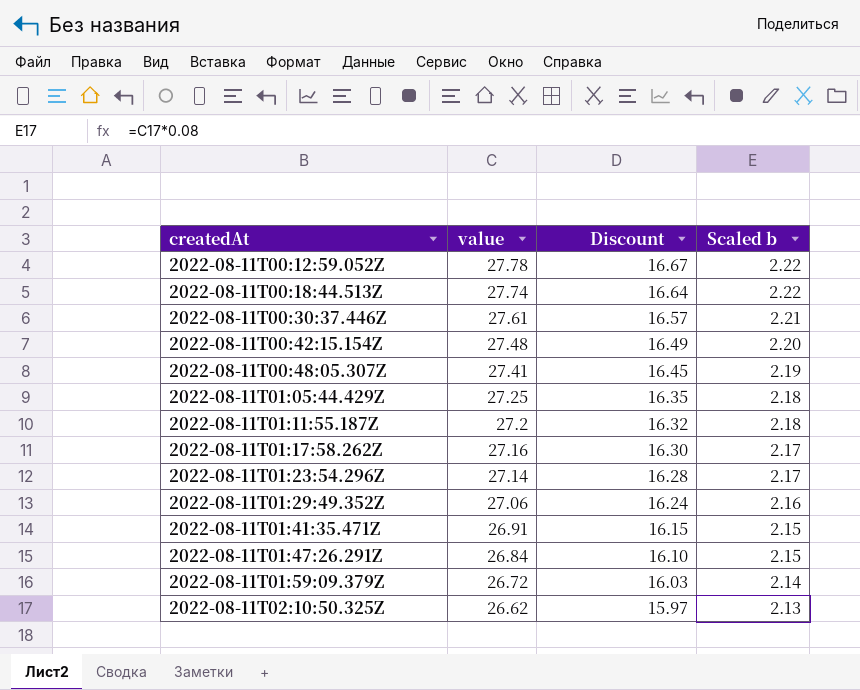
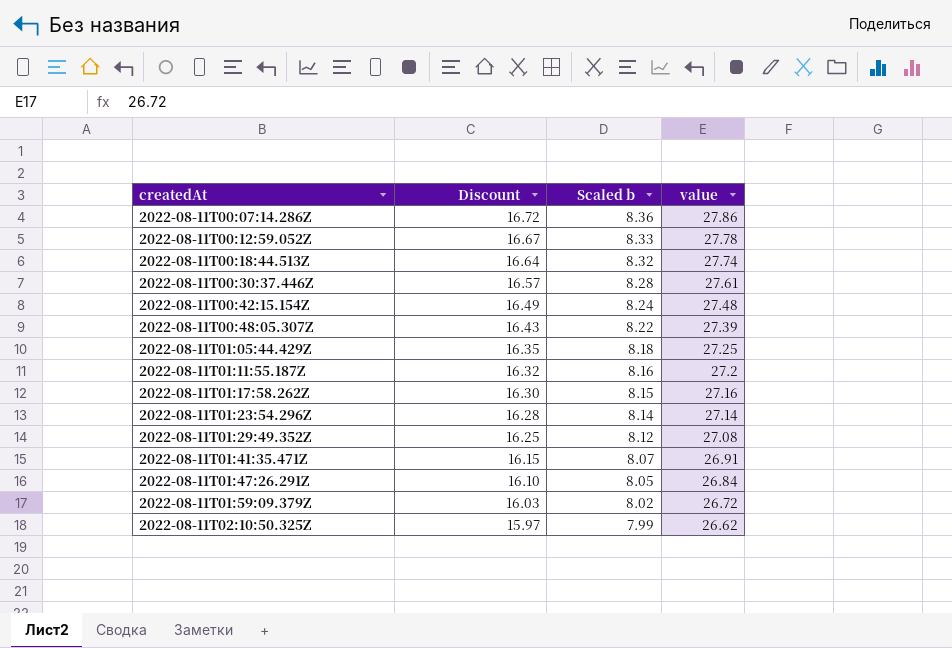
column Scaled b | formula: [value] * 0.08 -> [value] * 0.3
column value | position: 2 -> 4
row 2022-08-11T00:07:14.286Z: none -> 16.72 | 8.36 | 27.86
2022-08-11T00:48:05.307Z | Discount: 16.45 -> 16.43
2022-08-11T00:48:05.307Z | value: 27.41 -> 27.39
2022-08-11T01:29:49.352Z | Discount: 16.24 -> 16.25
2022-08-11T01:29:49.352Z | value: 27.06 -> 27.08

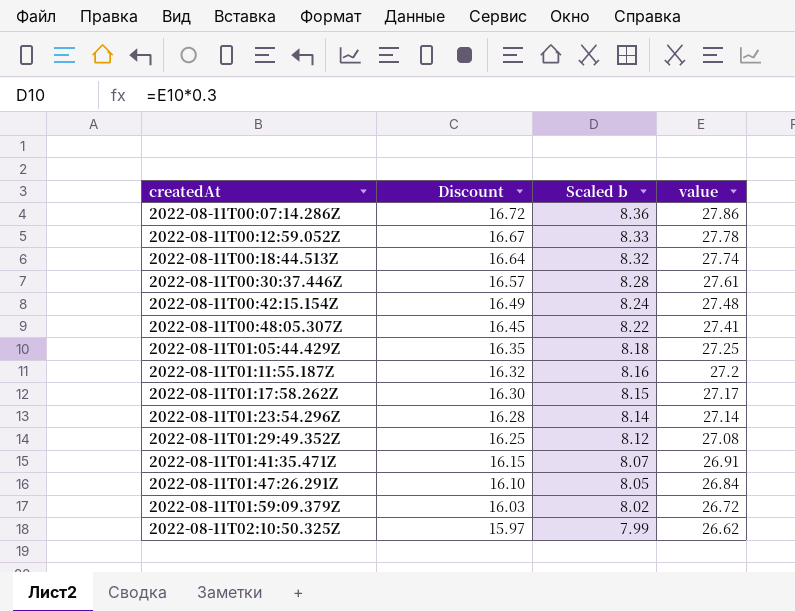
2022-08-11T00:48:05.307Z | Discount: 16.43 -> 16.45
2022-08-11T00:48:05.307Z | value: 27.39 -> 27.41
2022-08-11T01:17:58.262Z | value: 27.16 -> 27.17

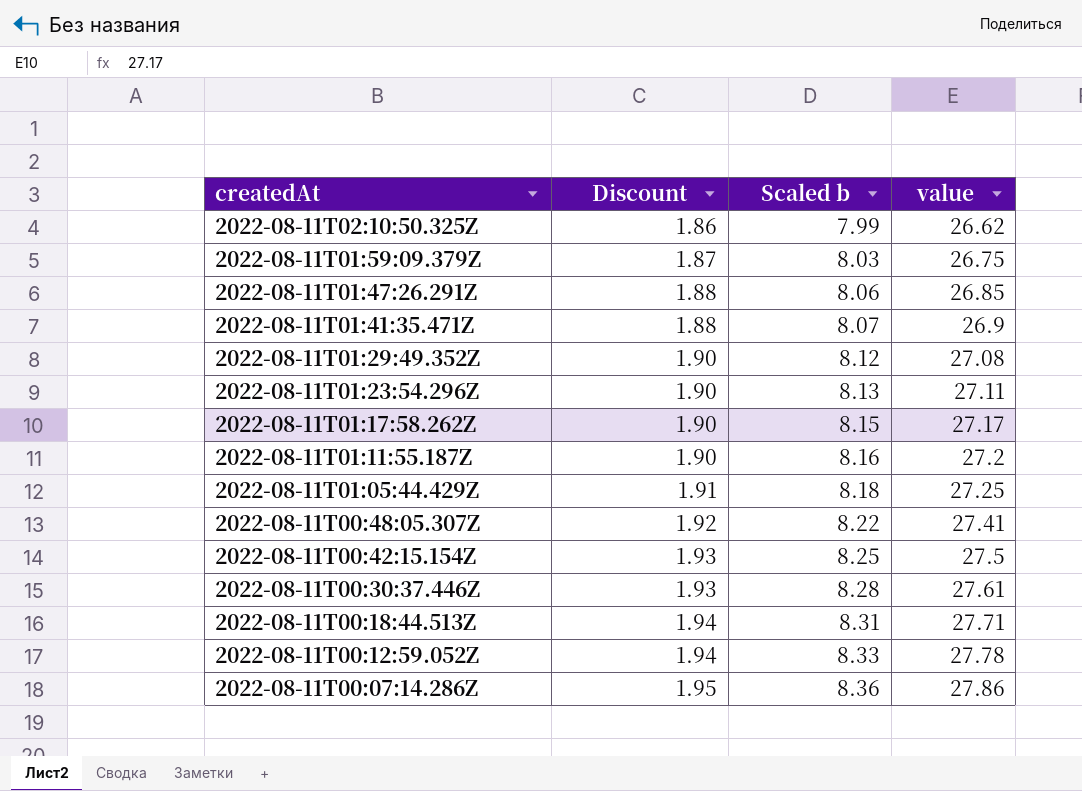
row order: createdAt ascending -> createdAt descending
column Discount | formula: [value] * 0.6 -> [value] * 0.07
2022-08-11T01:59:09.379Z | Scaled b: 8.02 -> 8.03
2022-08-11T01:59:09.379Z | value: 26.72 -> 26.75
2022-08-11T01:47:26.291Z | Scaled b: 8.05 -> 8.06
2022-08-11T01:47:26.291Z | value: 26.84 -> 26.85
2022-08-11T01:41:35.471Z | value: 26.91 -> 26.9
2022-08-11T01:23:54.296Z | Scaled b: 8.14 -> 8.13
2022-08-11T01:23:54.296Z | value: 27.14 -> 27.11
2022-08-11T00:42:15.154Z | Scaled b: 8.24 -> 8.25
2022-08-11T00:42:15.154Z | value: 27.48 -> 27.5
2022-08-11T00:18:44.513Z | Scaled b: 8.32 -> 8.31
2022-08-11T00:18:44.513Z | value: 27.74 -> 27.71

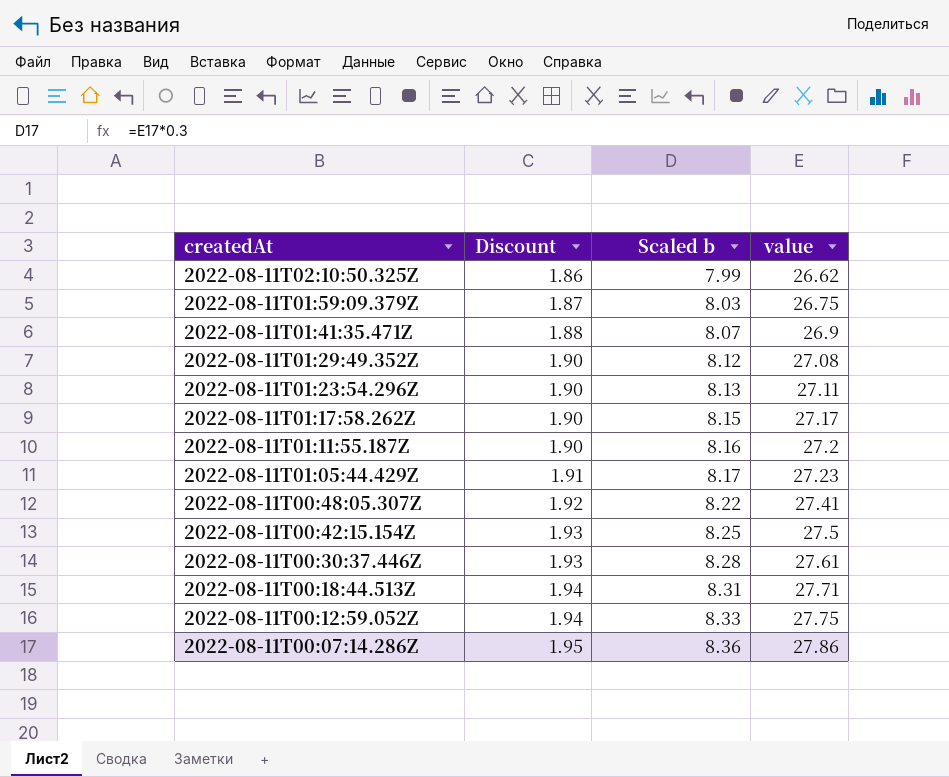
row 2022-08-11T01:47:26.291Z: 1.88 | 8.06 | 26.85 -> none
2022-08-11T01:05:44.429Z | Scaled b: 8.18 -> 8.17
2022-08-11T01:05:44.429Z | value: 27.25 -> 27.23
2022-08-11T00:12:59.052Z | value: 27.78 -> 27.75

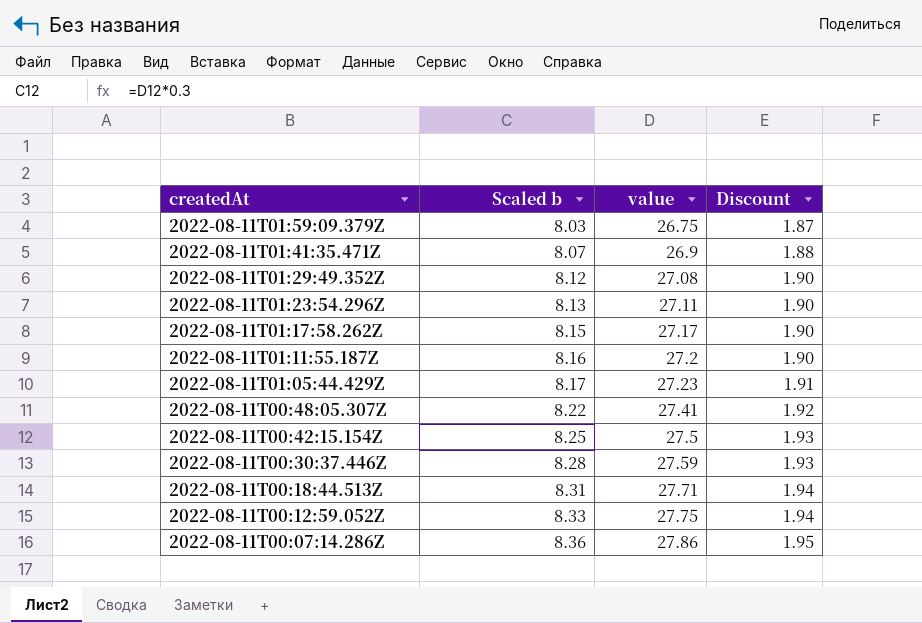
column Discount | position: 2 -> 4
row 2022-08-11T02:10:50.325Z: 1.86 | 7.99 | 26.62 -> none
2022-08-11T00:30:37.446Z | value: 27.61 -> 27.59

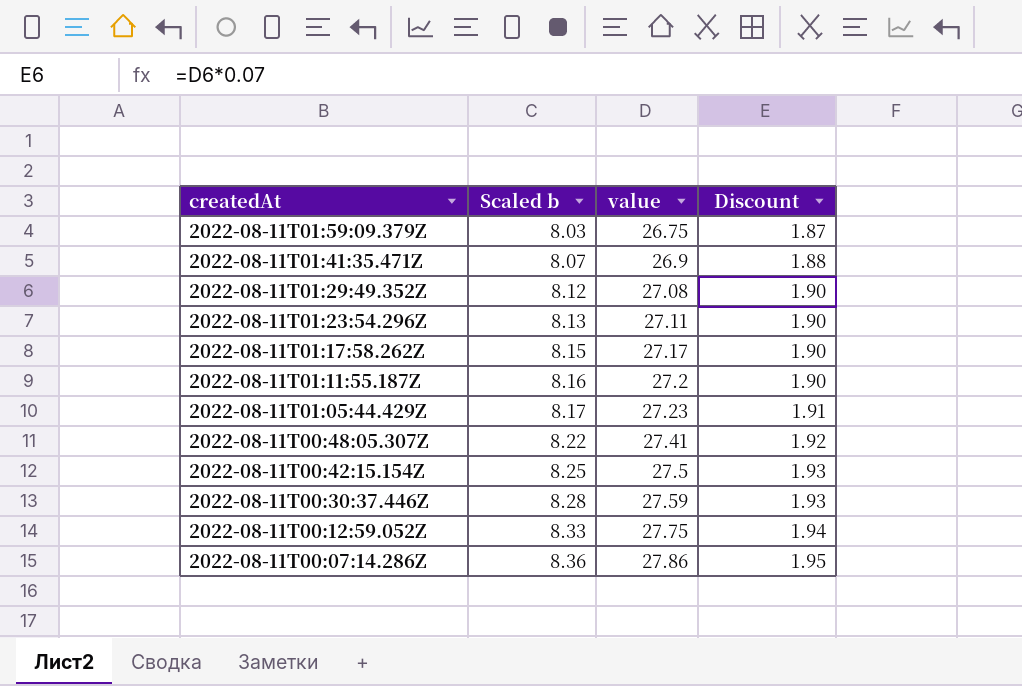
row 2022-08-11T00:18:44.513Z: 8.31 | 27.71 | 1.94 -> none

